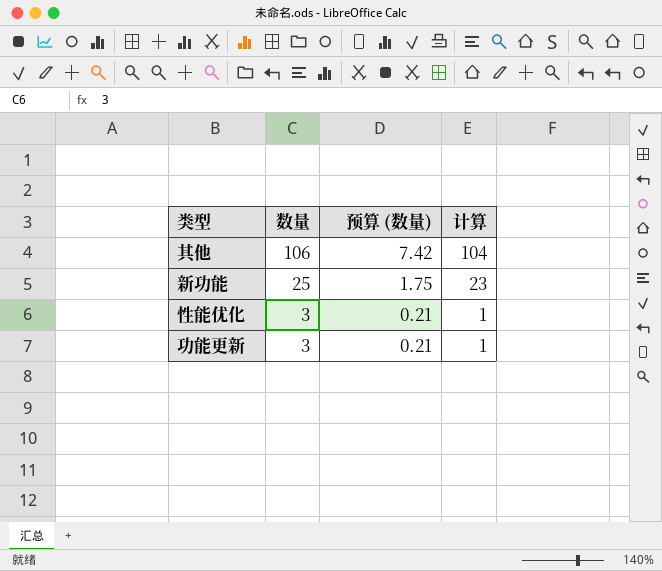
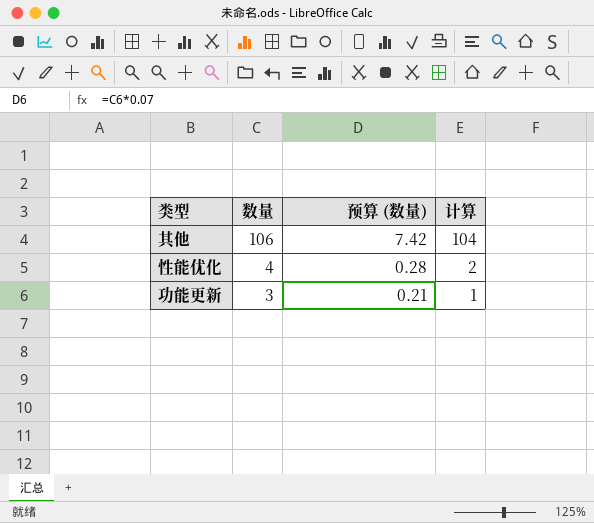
row 新功能: 25 | 1.75 | 23 -> none
性能优化 | 数量: 3 -> 4
性能优化 | 预算 (数量): 0.21 -> 0.28
性能优化 | 计算: 1 -> 2

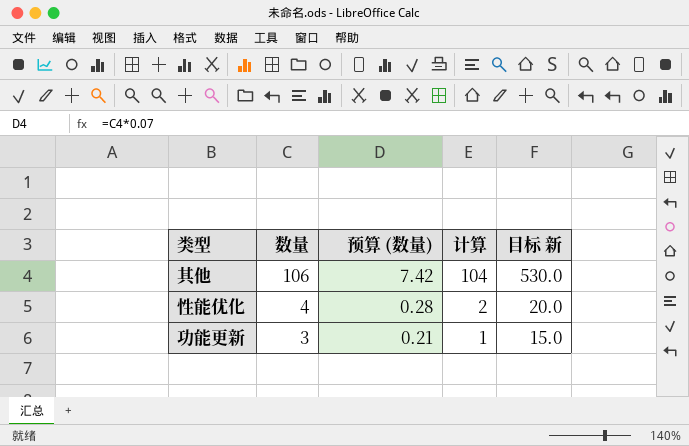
column 目标 新 | formula: none -> [数量] * 5

